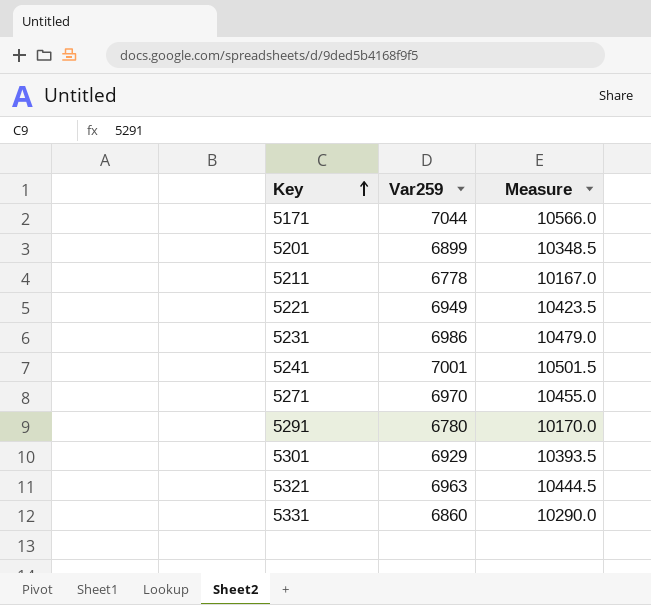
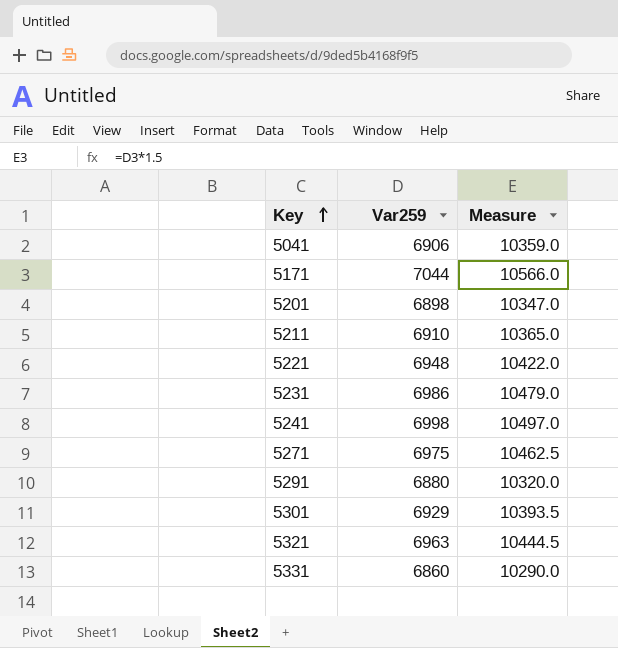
row 5041: none -> 6906 | 10359.0
5201 | Var259: 6899 -> 6898
5201 | Measure: 10348.5 -> 10347.0
5211 | Var259: 6778 -> 6910
5211 | Measure: 10167.0 -> 10365.0
5221 | Var259: 6949 -> 6948
5221 | Measure: 10423.5 -> 10422.0
5241 | Var259: 7001 -> 6998
5241 | Measure: 10501.5 -> 10497.0
5271 | Var259: 6970 -> 6975
5271 | Measure: 10455.0 -> 10462.5
5291 | Var259: 6780 -> 6880
5291 | Measure: 10170.0 -> 10320.0

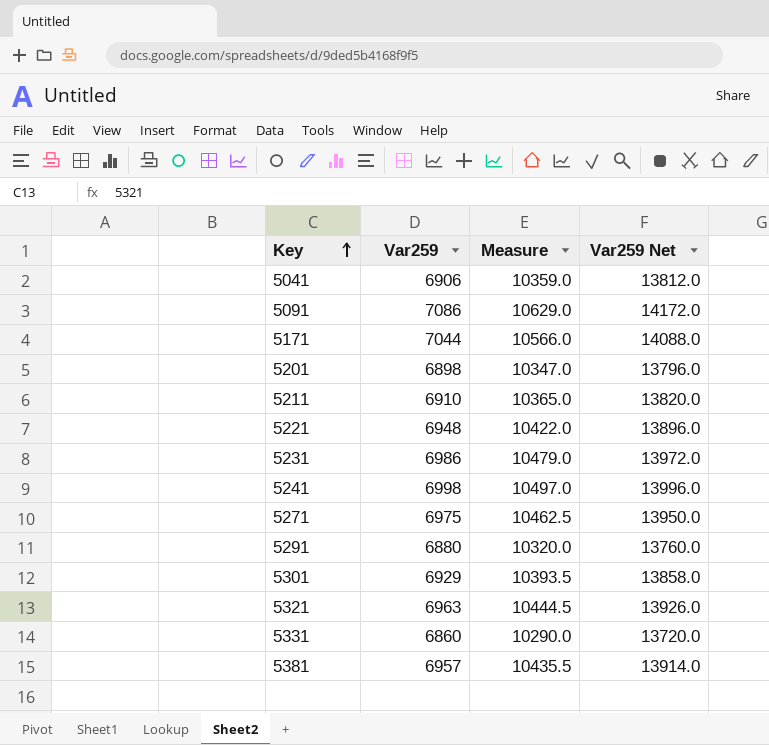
column Var259 Net | formula: none -> [Var259] * 2
row 5091: none -> 7086 | 10629.0 | 14172.0
row 5381: none -> 6957 | 10435.5 | 13914.0

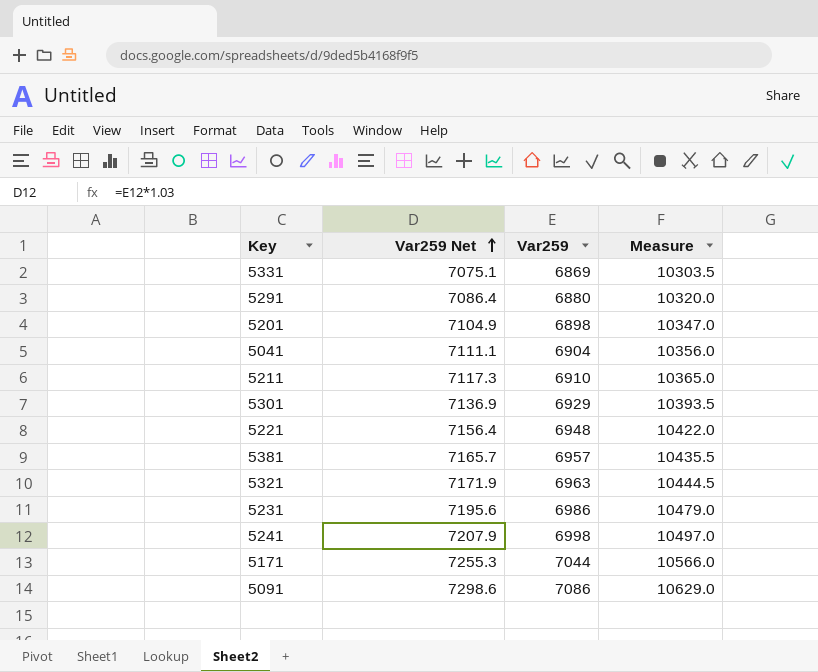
row order: Key ascending -> Var259 Net ascending
column Var259 Net | formula: [Var259] * 2 -> [Var259] * 1.03
column Var259 Net | position: 4 -> 2
row 5271: 6975 | 10462.5 | 13950.0 -> none
5331 | Var259: 6860 -> 6869
5331 | Measure: 10290.0 -> 10303.5
5041 | Var259: 6906 -> 6904
5041 | Measure: 10359.0 -> 10356.0

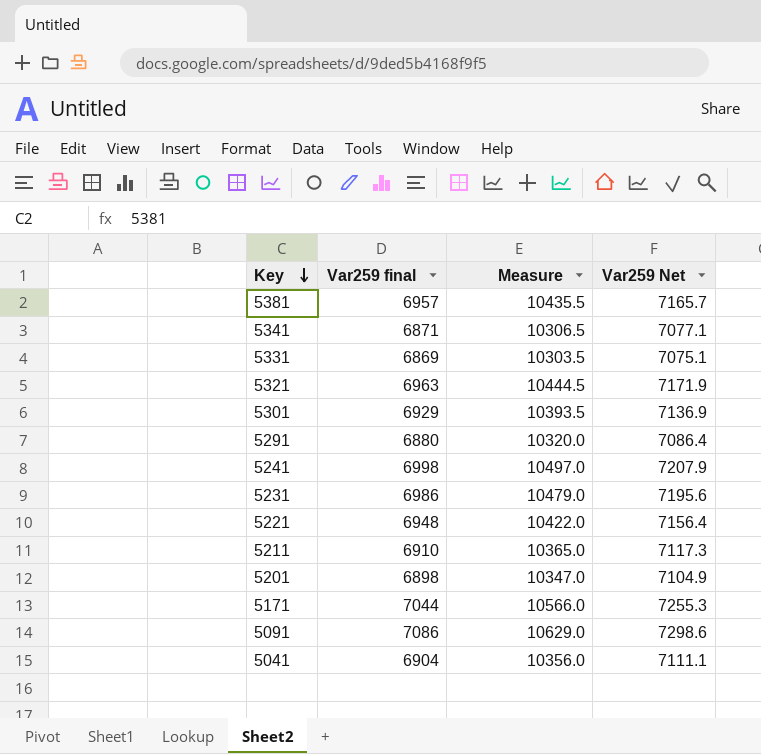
row order: Var259 Net ascending -> Key descending
column name: Var259 -> Var259 final
column Var259 Net | position: 2 -> 4
row 5341: none -> 6871 | 10306.5 | 7077.1

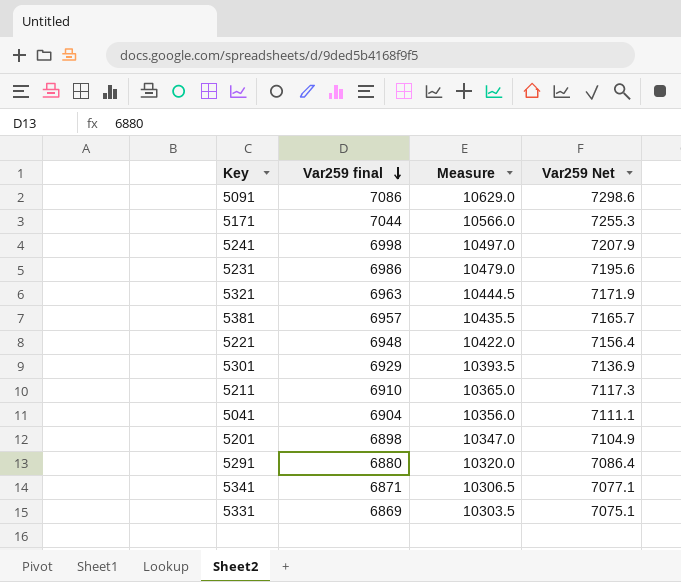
row order: Key descending -> Var259 final descending

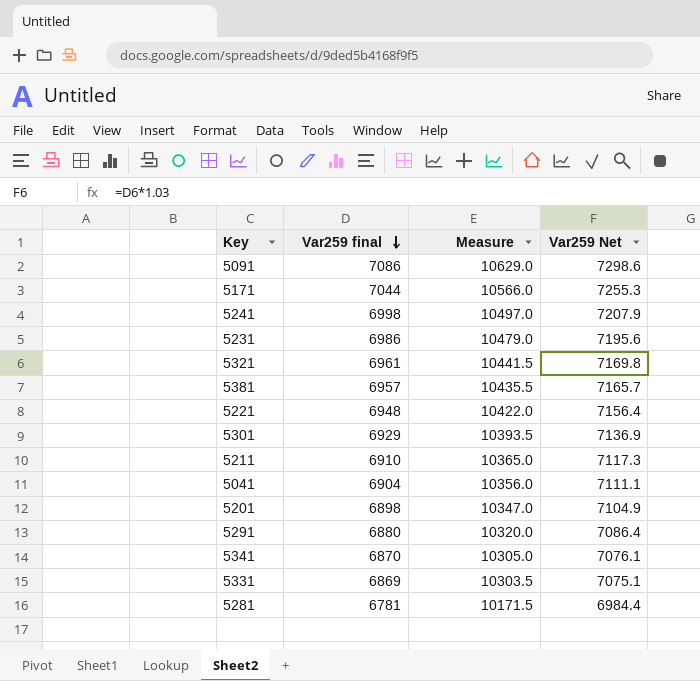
5321 | Var259 final: 6963 -> 6961
5321 | Measure: 10444.5 -> 10441.5
5321 | Var259 Net: 7171.9 -> 7169.8
5341 | Var259 final: 6871 -> 6870
5341 | Measure: 10306.5 -> 10305.0
5341 | Var259 Net: 7077.1 -> 7076.1
row 5281: none -> 6781 | 10171.5 | 6984.4

